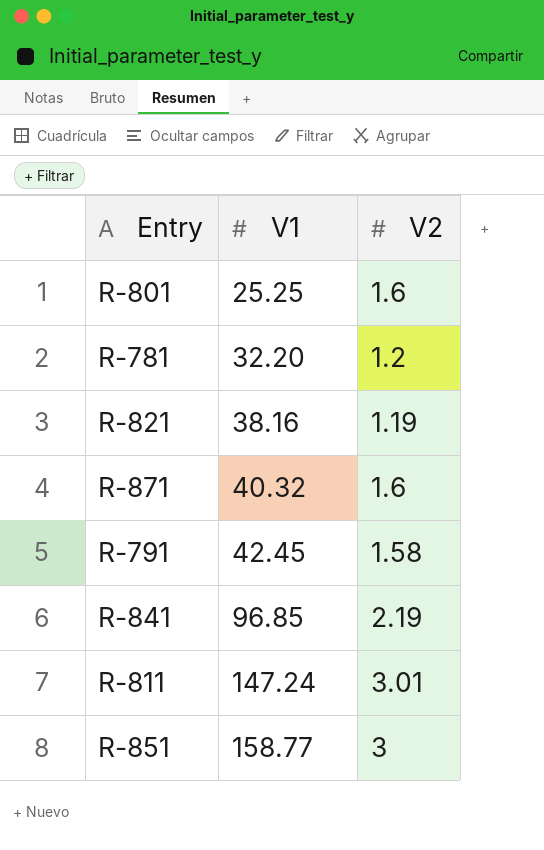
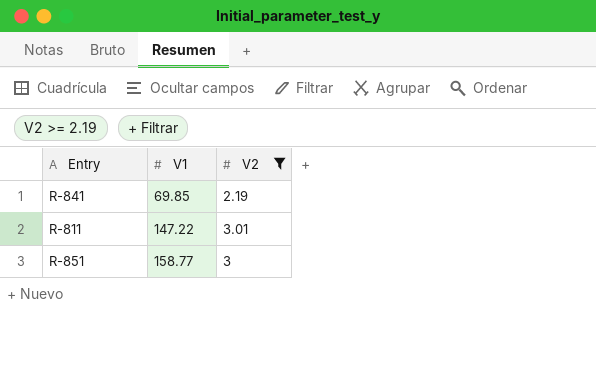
filter: none -> V2 >= 2.19
R-841 | V1: 96.85 -> 69.85
R-811 | V1: 147.24 -> 147.22

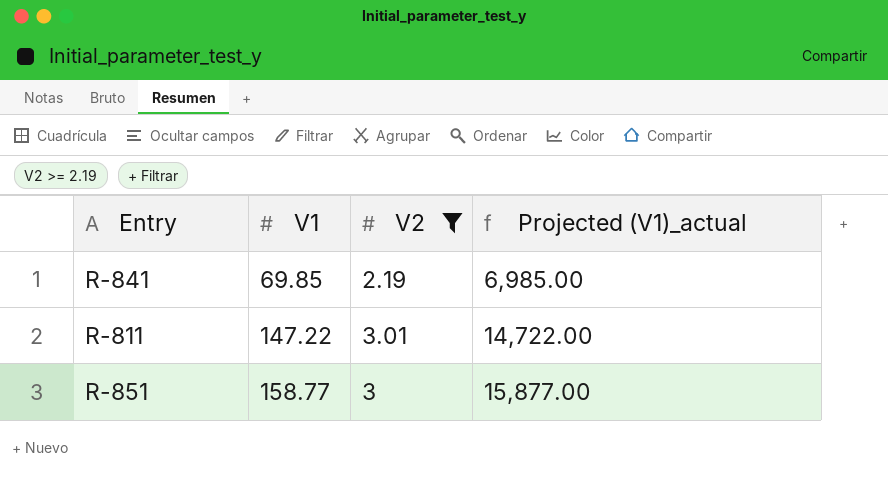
column Projected (V1)_actual | formula: none -> [V1] * 100

